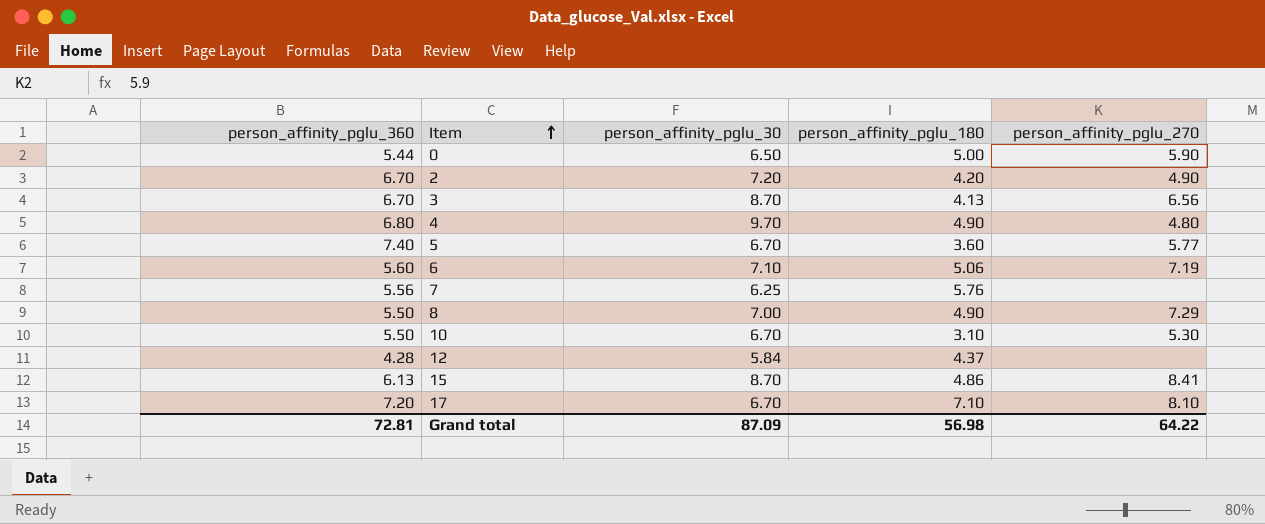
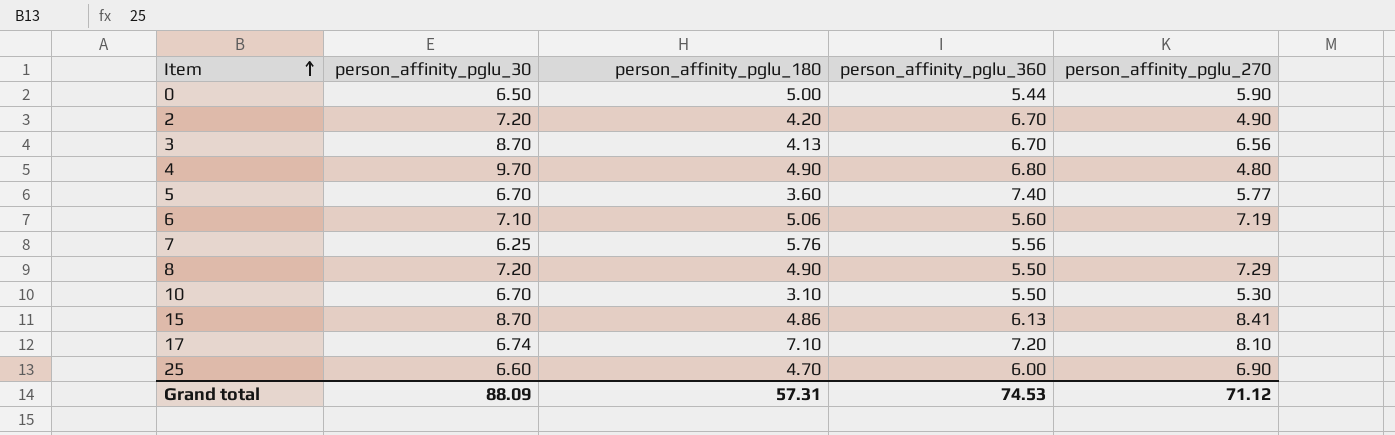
column person_affinity_pglu_360 | position: 1 -> 4
row 12: 4.28 | 5.84 | 4.37 | none -> none
8 | person_affinity_pglu_30: 7.00 -> 7.20
17 | person_affinity_pglu_30: 6.70 -> 6.74
row 25: none -> 6.60 | 4.70 | 6.00 | 6.90
Grand total | person_affinity_pglu_30: 87.09 -> 88.09
Grand total | person_affinity_pglu_180: 56.98 -> 57.31
Grand total | person_affinity_pglu_360: 72.81 -> 74.53
Grand total | person_affinity_pglu_270: 64.22 -> 71.12

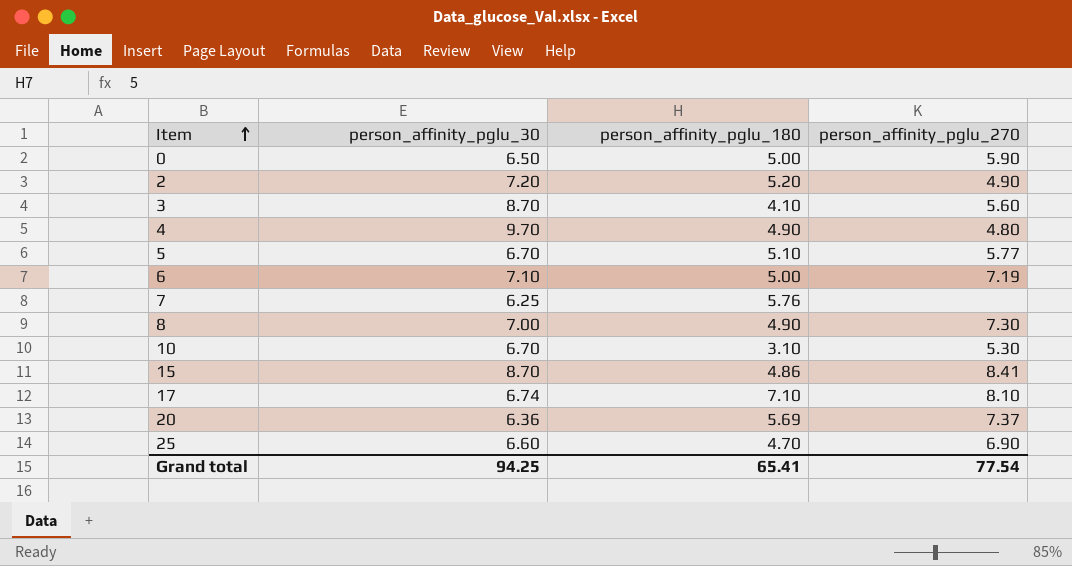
column person_affinity_pglu_360 | position: 4 -> none
2 | person_affinity_pglu_180: 4.20 -> 5.20
3 | person_affinity_pglu_180: 4.13 -> 4.10
3 | person_affinity_pglu_270: 6.56 -> 5.60
5 | person_affinity_pglu_180: 3.60 -> 5.10
6 | person_affinity_pglu_180: 5.06 -> 5.00
8 | person_affinity_pglu_30: 7.20 -> 7.00
8 | person_affinity_pglu_270: 7.29 -> 7.30
row 20: none -> 6.36 | 5.69 | 7.37
Grand total | person_affinity_pglu_30: 88.09 -> 94.25
Grand total | person_affinity_pglu_180: 57.31 -> 65.41
Grand total | person_affinity_pglu_270: 71.12 -> 77.54

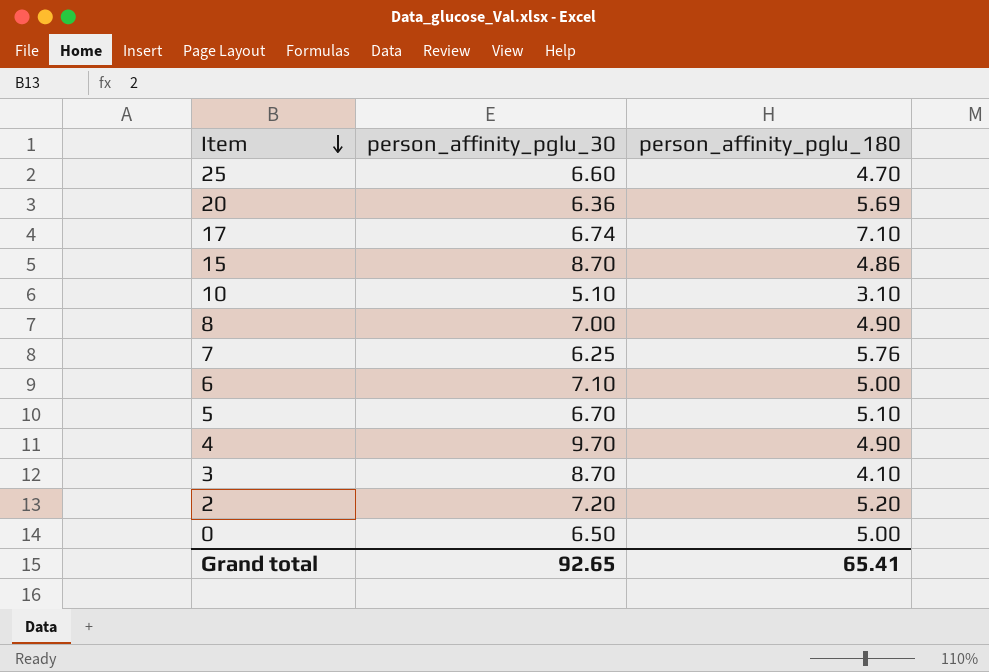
row order: Item ascending -> Item descending
column person_affinity_pglu_270 | position: 4 -> none
10 | person_affinity_pglu_30: 6.70 -> 5.10
Grand total | person_affinity_pglu_30: 94.25 -> 92.65

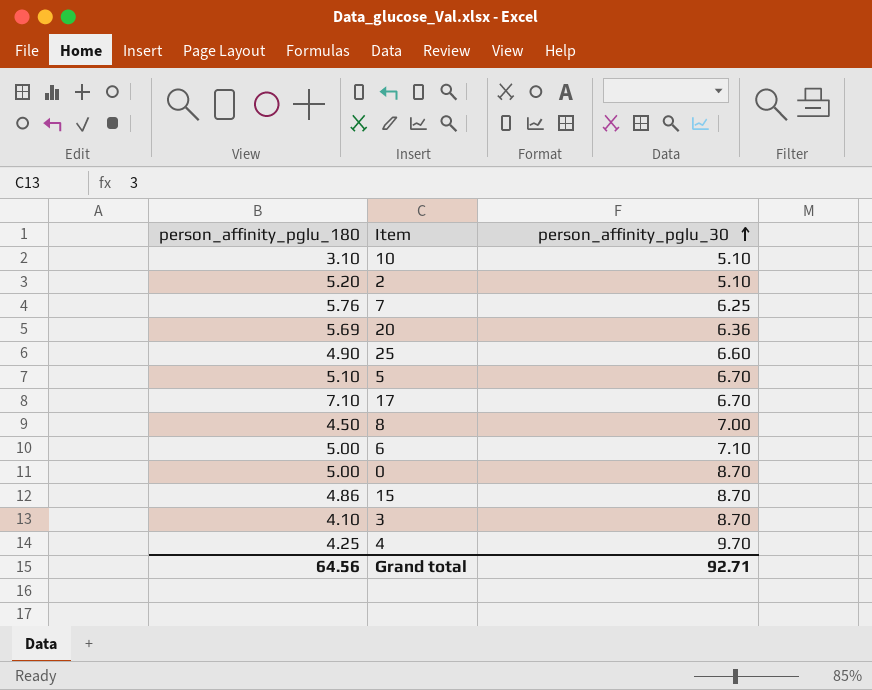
row order: Item descending -> person_affinity_pglu_30 ascending
column person_affinity_pglu_180 | position: 3 -> 1
2 | person_affinity_pglu_30: 7.20 -> 5.10
25 | person_affinity_pglu_180: 4.70 -> 4.90
17 | person_affinity_pglu_30: 6.74 -> 6.70
8 | person_affinity_pglu_180: 4.90 -> 4.50
0 | person_affinity_pglu_30: 6.50 -> 8.70
4 | person_affinity_pglu_180: 4.90 -> 4.25
Grand total | person_affinity_pglu_180: 65.41 -> 64.56
Grand total | person_affinity_pglu_30: 92.65 -> 92.71

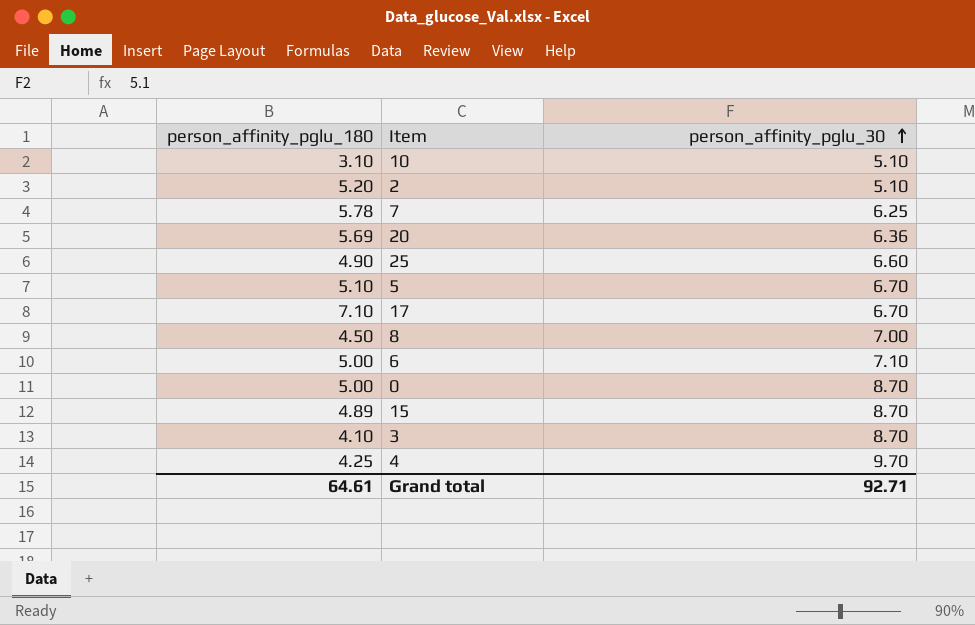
7 | person_affinity_pglu_180: 5.76 -> 5.78
15 | person_affinity_pglu_180: 4.86 -> 4.89
Grand total | person_affinity_pglu_180: 64.56 -> 64.61

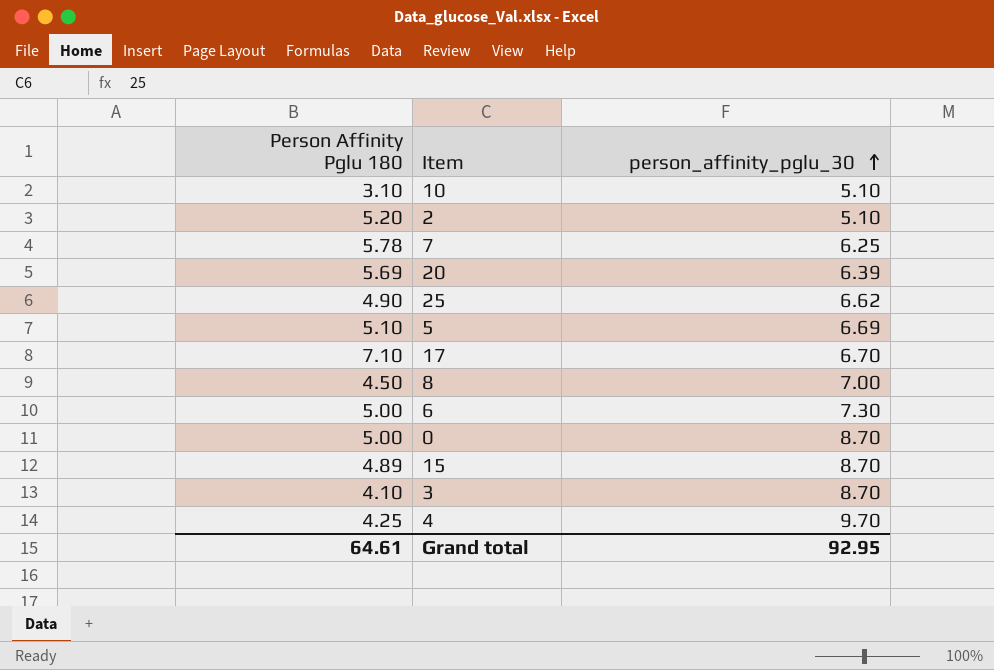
column name: person_affinity_pglu_180 -> Person Affinity Pglu 180
20 | person_affinity_pglu_30: 6.36 -> 6.39
25 | person_affinity_pglu_30: 6.60 -> 6.62
5 | person_affinity_pglu_30: 6.70 -> 6.69
6 | person_affinity_pglu_30: 7.10 -> 7.30
Grand total | person_affinity_pglu_30: 92.71 -> 92.95

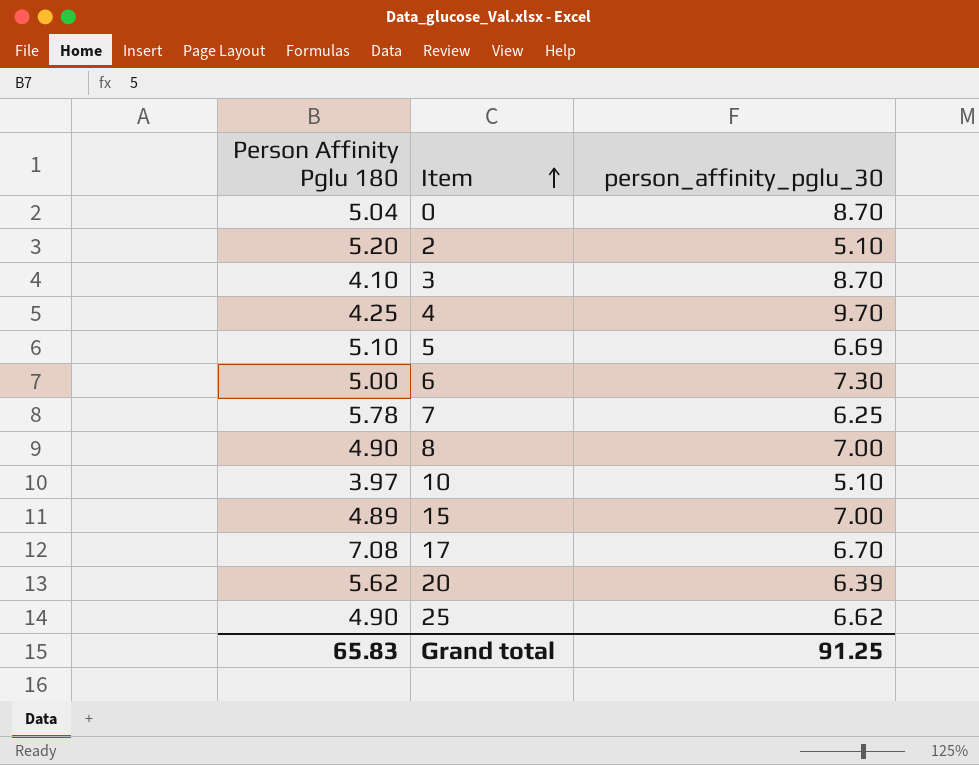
row order: person_affinity_pglu_30 ascending -> Item ascending
0 | Person Affinity Pglu 180: 5.00 -> 5.04
8 | Person Affinity Pglu 180: 4.50 -> 4.90
10 | Person Affinity Pglu 180: 3.10 -> 3.97
15 | person_affinity_pglu_30: 8.70 -> 7.00
17 | Person Affinity Pglu 180: 7.10 -> 7.08
20 | Person Affinity Pglu 180: 5.69 -> 5.62
Grand total | Person Affinity Pglu 180: 64.61 -> 65.83
Grand total | person_affinity_pglu_30: 92.95 -> 91.25

